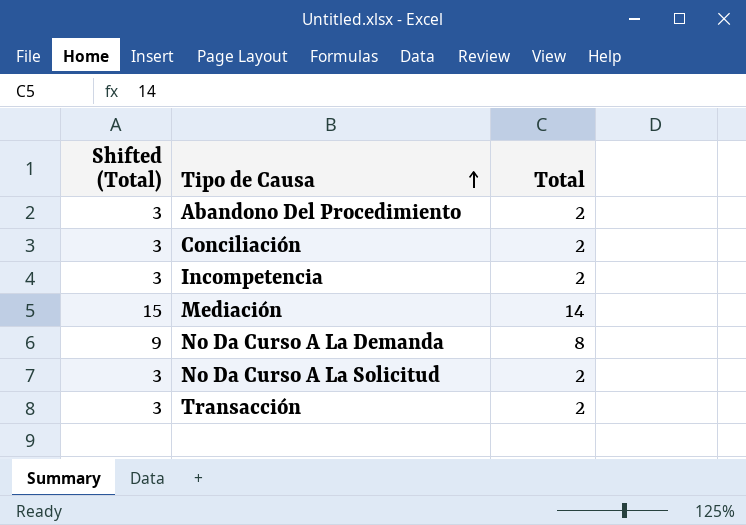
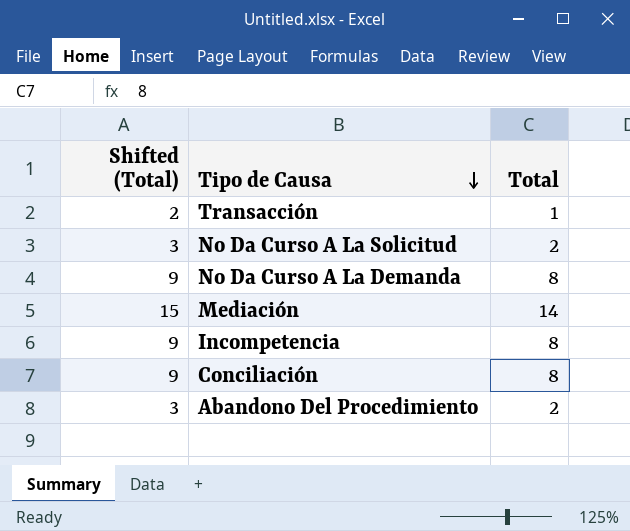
row order: Tipo de Causa ascending -> Tipo de Causa descending
Transacción | Shifted (Total): 3 -> 2
Transacción | Total: 2 -> 1
Incompetencia | Shifted (Total): 3 -> 9
Incompetencia | Total: 2 -> 8
Conciliación | Shifted (Total): 3 -> 9
Conciliación | Total: 2 -> 8

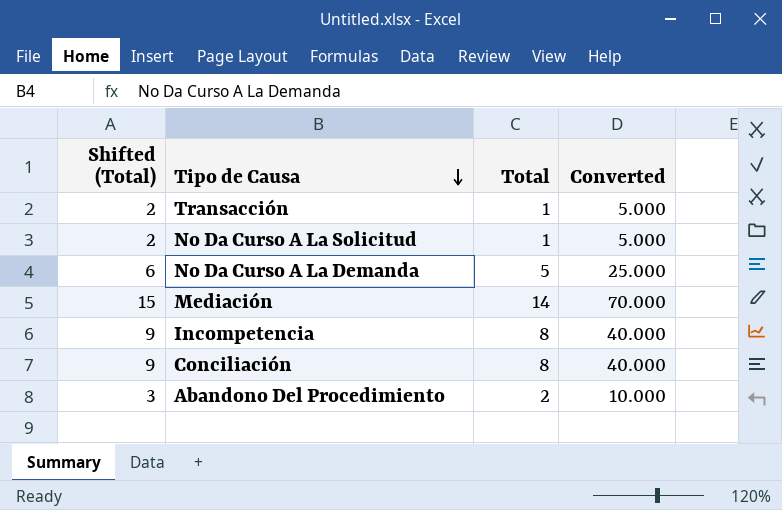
column Converted | formula: none -> [Total] * 5
No Da Curso A La Solicitud | Shifted (Total): 3 -> 2
No Da Curso A La Solicitud | Total: 2 -> 1
No Da Curso A La Demanda | Shifted (Total): 9 -> 6
No Da Curso A La Demanda | Total: 8 -> 5

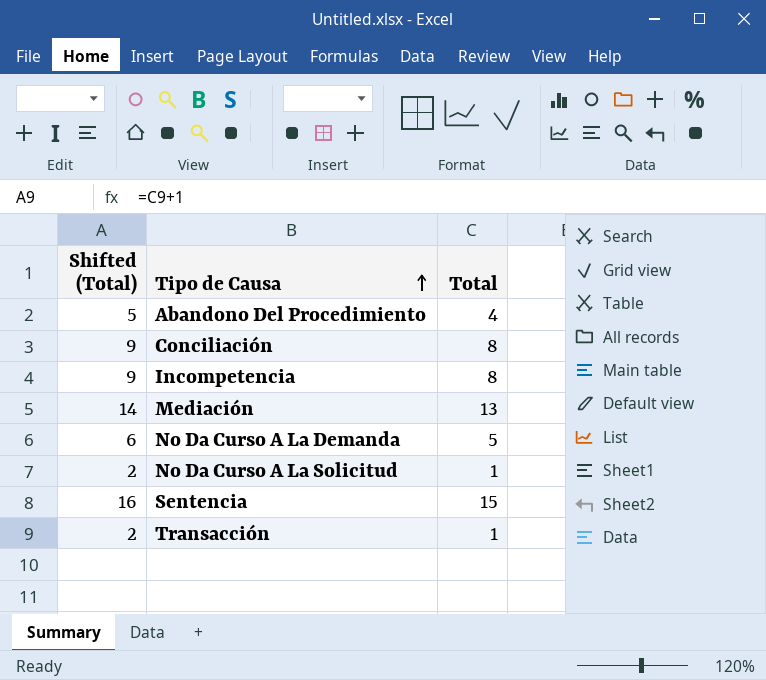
row order: Tipo de Causa descending -> Tipo de Causa ascending
column Converted | formula: [Total] * 5 -> none
Abandono Del Procedimiento | Shifted (Total): 3 -> 5
Abandono Del Procedimiento | Total: 2 -> 4
Mediación | Shifted (Total): 15 -> 14
Mediación | Total: 14 -> 13
row Sentencia: none -> 16 | 15

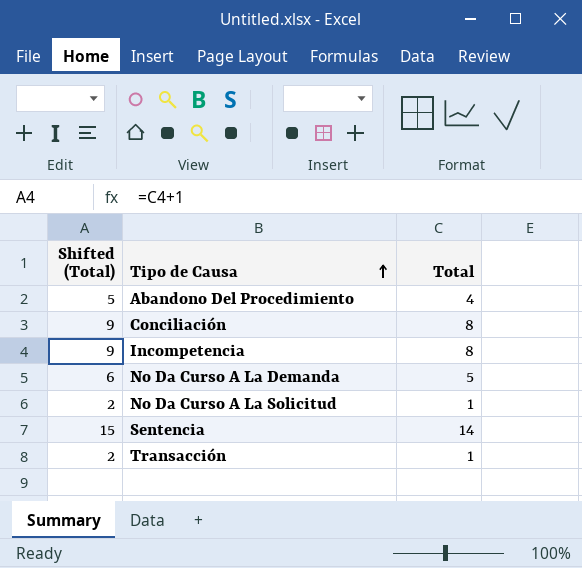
row Mediación: 14 | 13 -> none
Sentencia | Shifted (Total): 16 -> 15
Sentencia | Total: 15 -> 14

